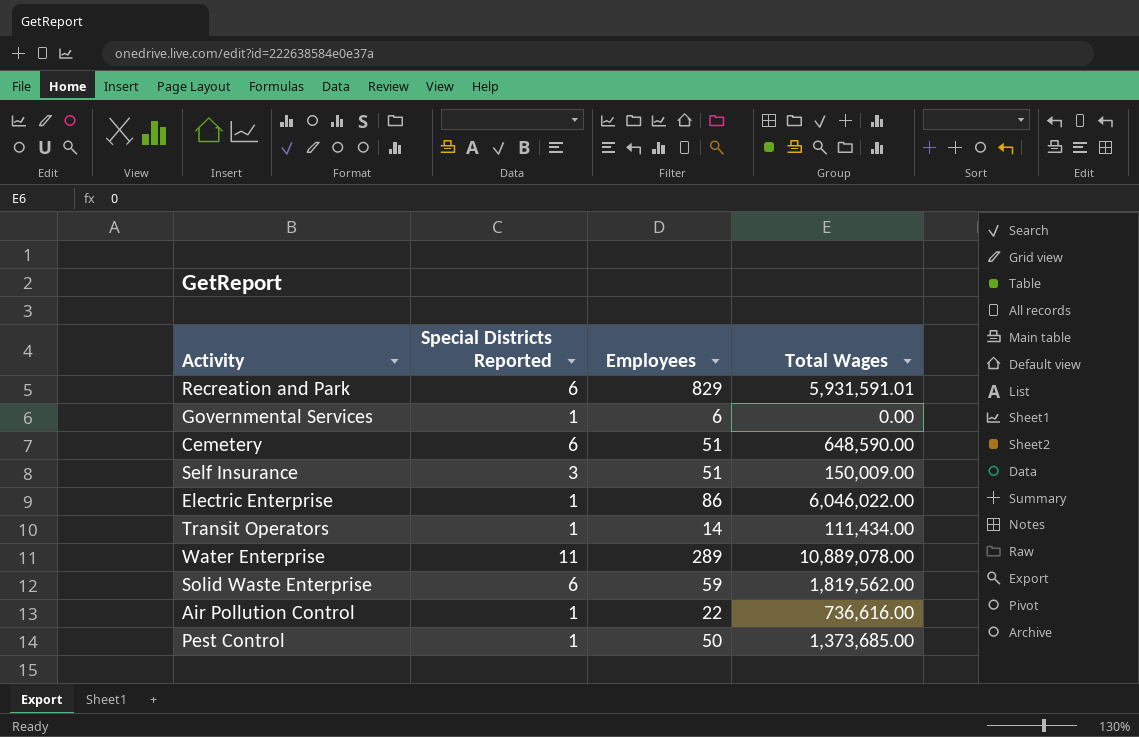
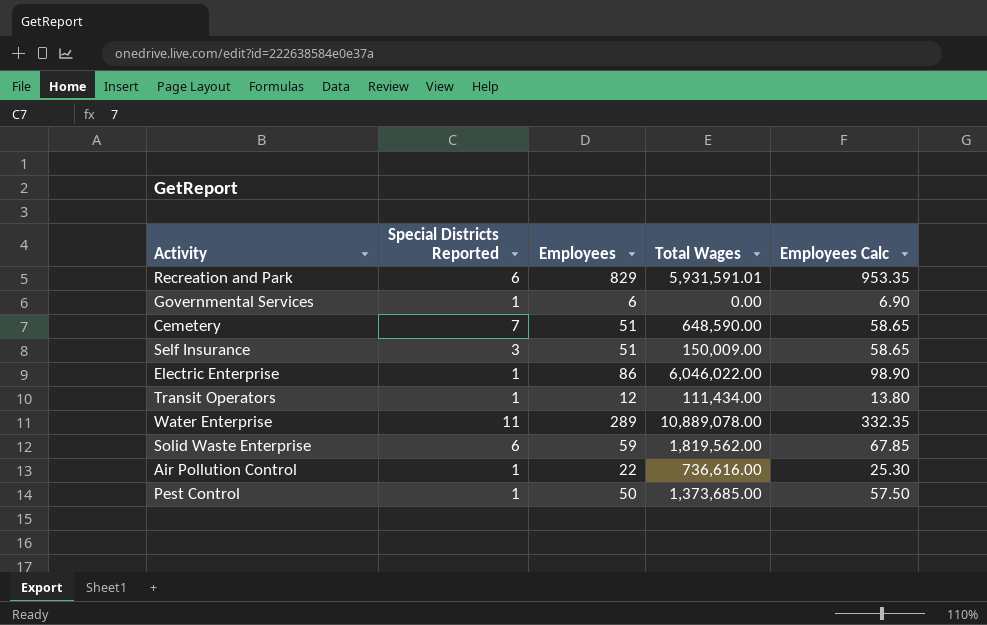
column Employees Calc | formula: none -> [Employees] * 1.15
Cemetery | Special Districts Reported: 6 -> 7
Transit Operators | Employees: 14 -> 12

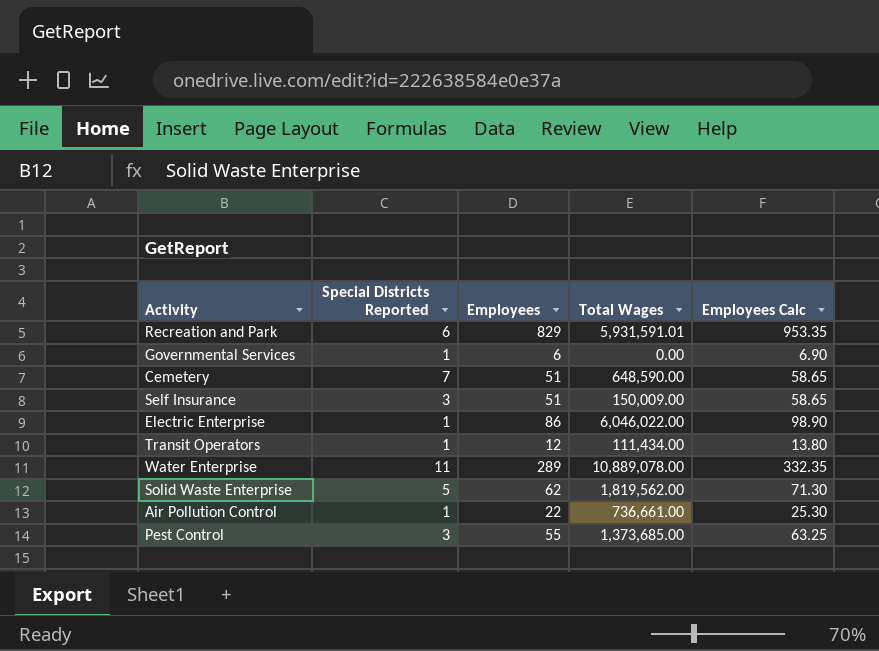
Solid Waste Enterprise | Special Districts Reported: 6 -> 5
Solid Waste Enterprise | Employees: 59 -> 62
Solid Waste Enterprise | Employees Calc: 67.85 -> 71.30
Air Pollution Control | Total Wages: 736,616.00 -> 736,661.00
Pest Control | Special Districts Reported: 1 -> 3
Pest Control | Employees: 50 -> 55
Pest Control | Employees Calc: 57.50 -> 63.25

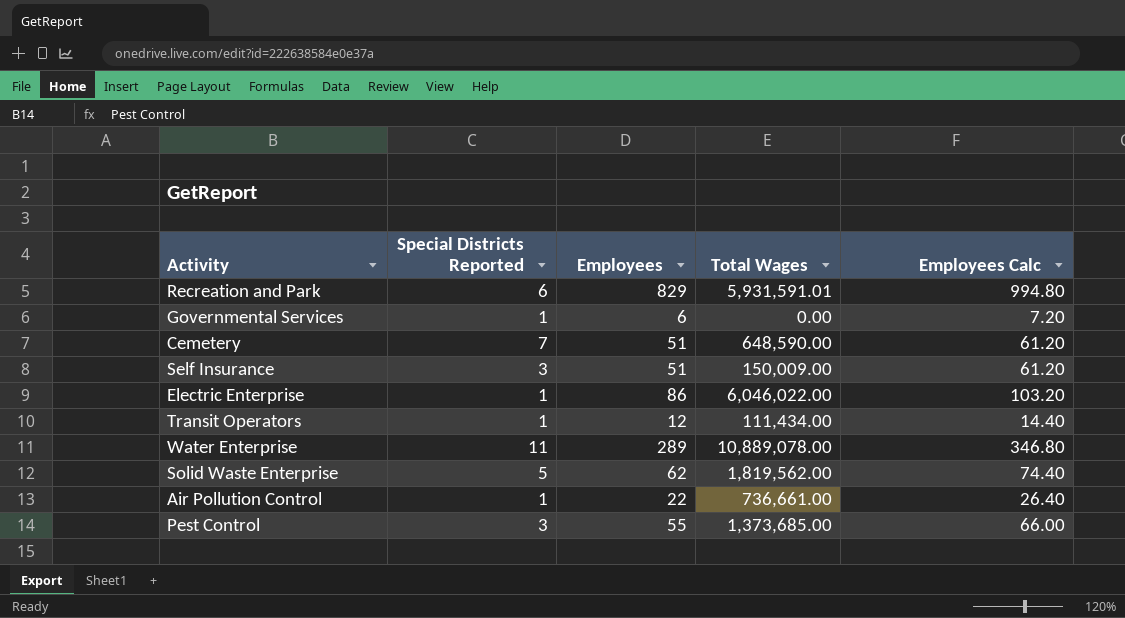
column Employees Calc | formula: [Employees] * 1.15 -> [Employees] * 1.2

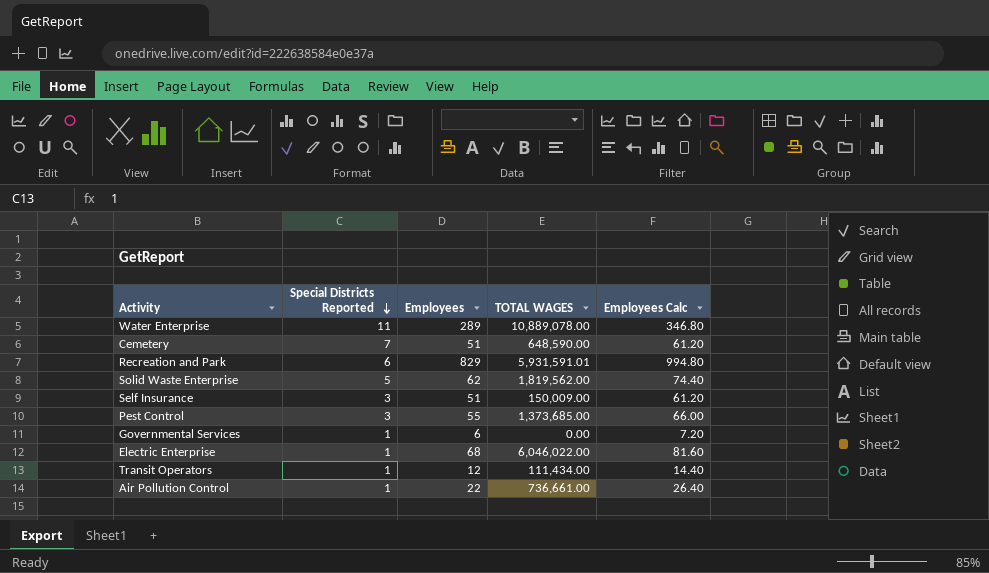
row order: none -> Special Districts Reported descending
column name: Total Wages -> TOTAL WAGES
Electric Enterprise | Employees: 86 -> 68
Electric Enterprise | Employees Calc: 103.20 -> 81.60

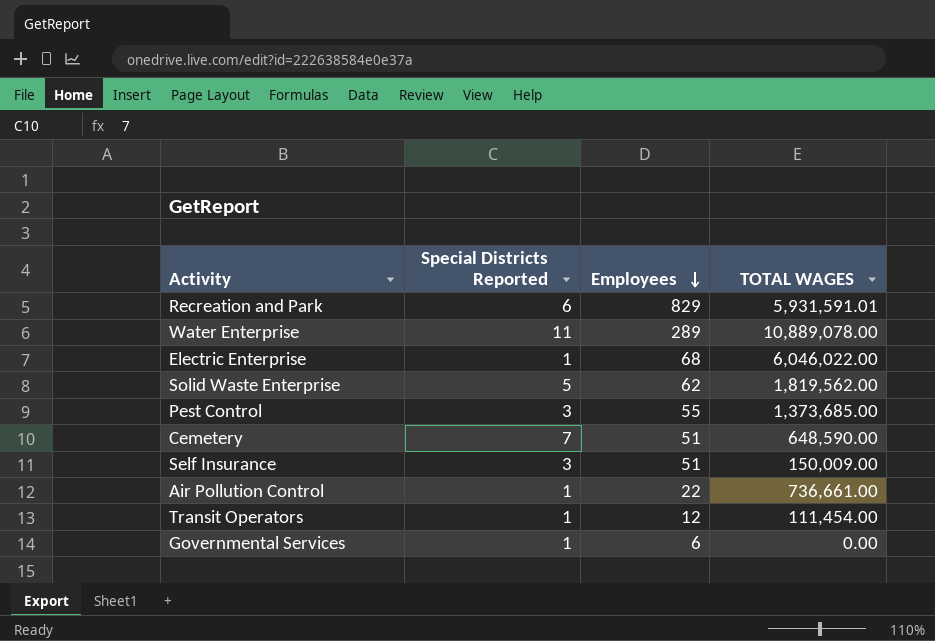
row order: Special Districts Reported descending -> Employees descending
column Employees Calc | formula: [Employees] * 1.2 -> none
Transit Operators | TOTAL WAGES: 111,434.00 -> 111,454.00

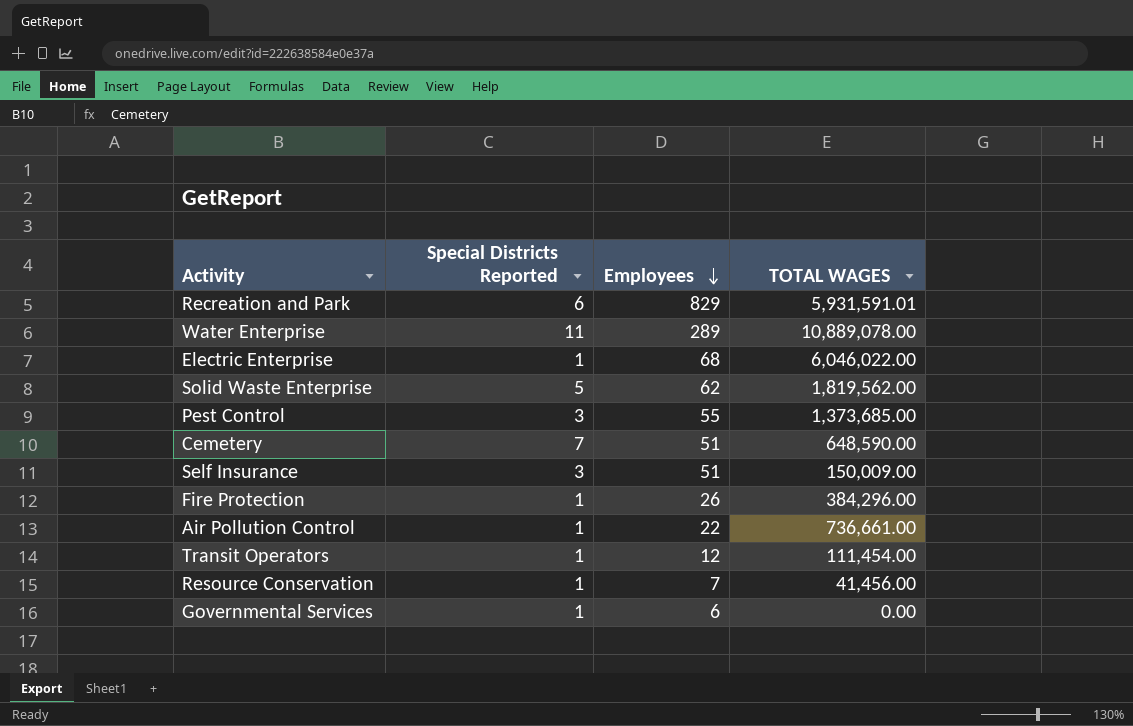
row Fire Protection: none -> 1 | 26 | 384,296.00
row Resource Conservation: none -> 1 | 7 | 41,456.00

